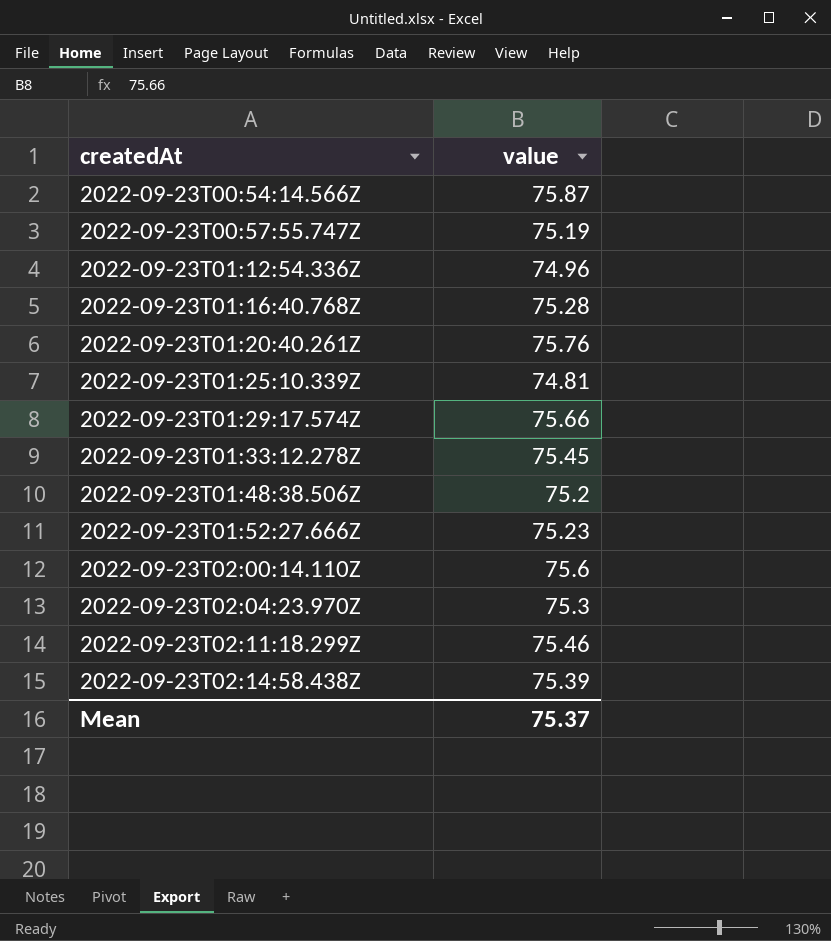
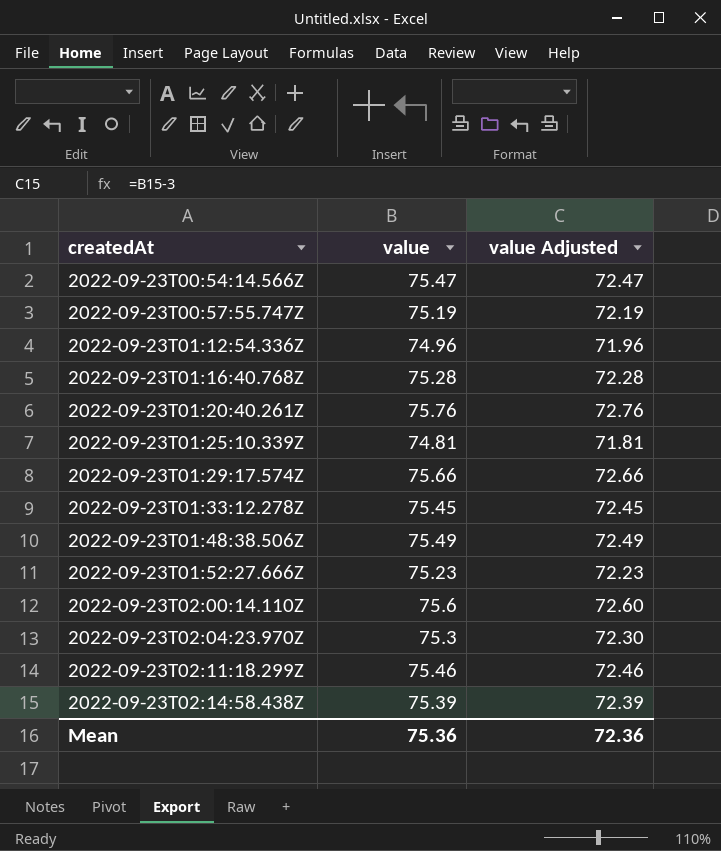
column value Adjusted | formula: none -> [value] - 3
2022-09-23T00:54:14.566Z | value: 75.87 -> 75.47
2022-09-23T01:48:38.506Z | value: 75.2 -> 75.49
Mean | value: 75.37 -> 75.36

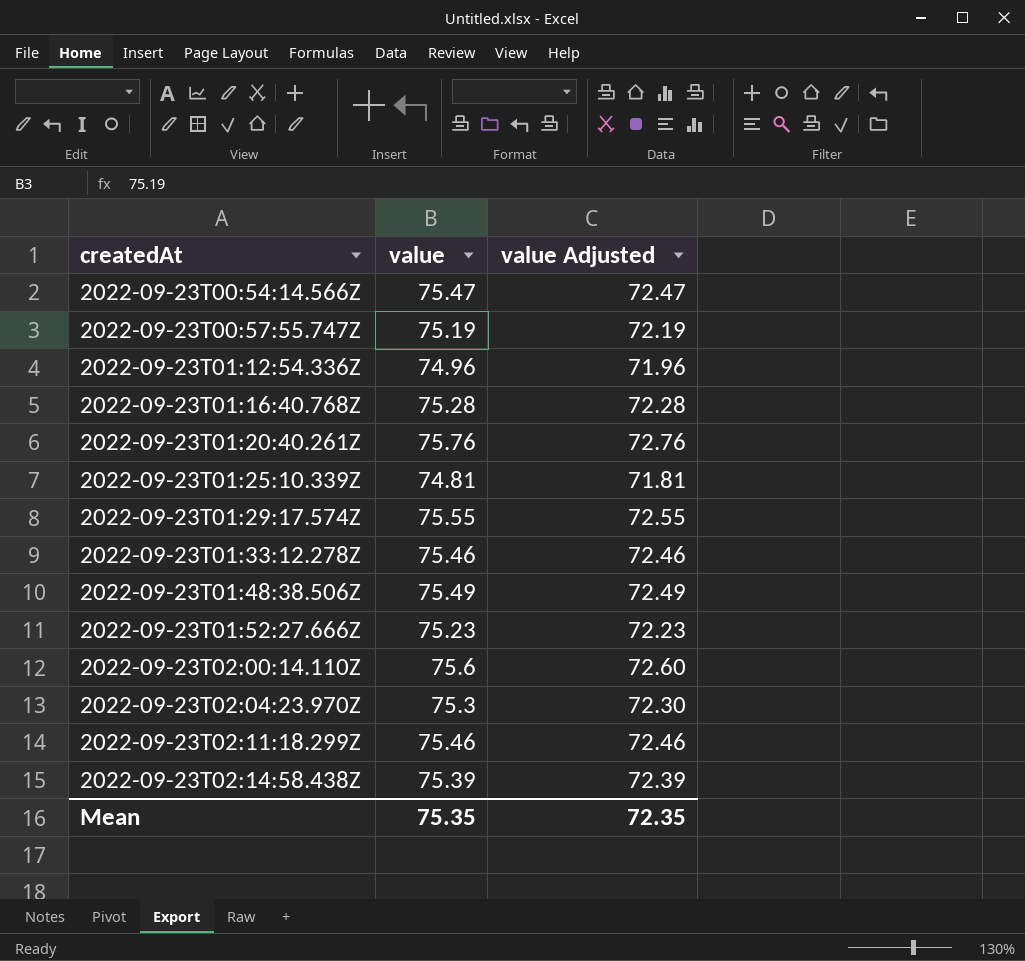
2022-09-23T01:29:17.574Z | value: 75.66 -> 75.55
2022-09-23T01:29:17.574Z | value Adjusted: 72.66 -> 72.55
2022-09-23T01:33:12.278Z | value: 75.45 -> 75.46
2022-09-23T01:33:12.278Z | value Adjusted: 72.45 -> 72.46
Mean | value: 75.36 -> 75.35
Mean | value Adjusted: 72.36 -> 72.35

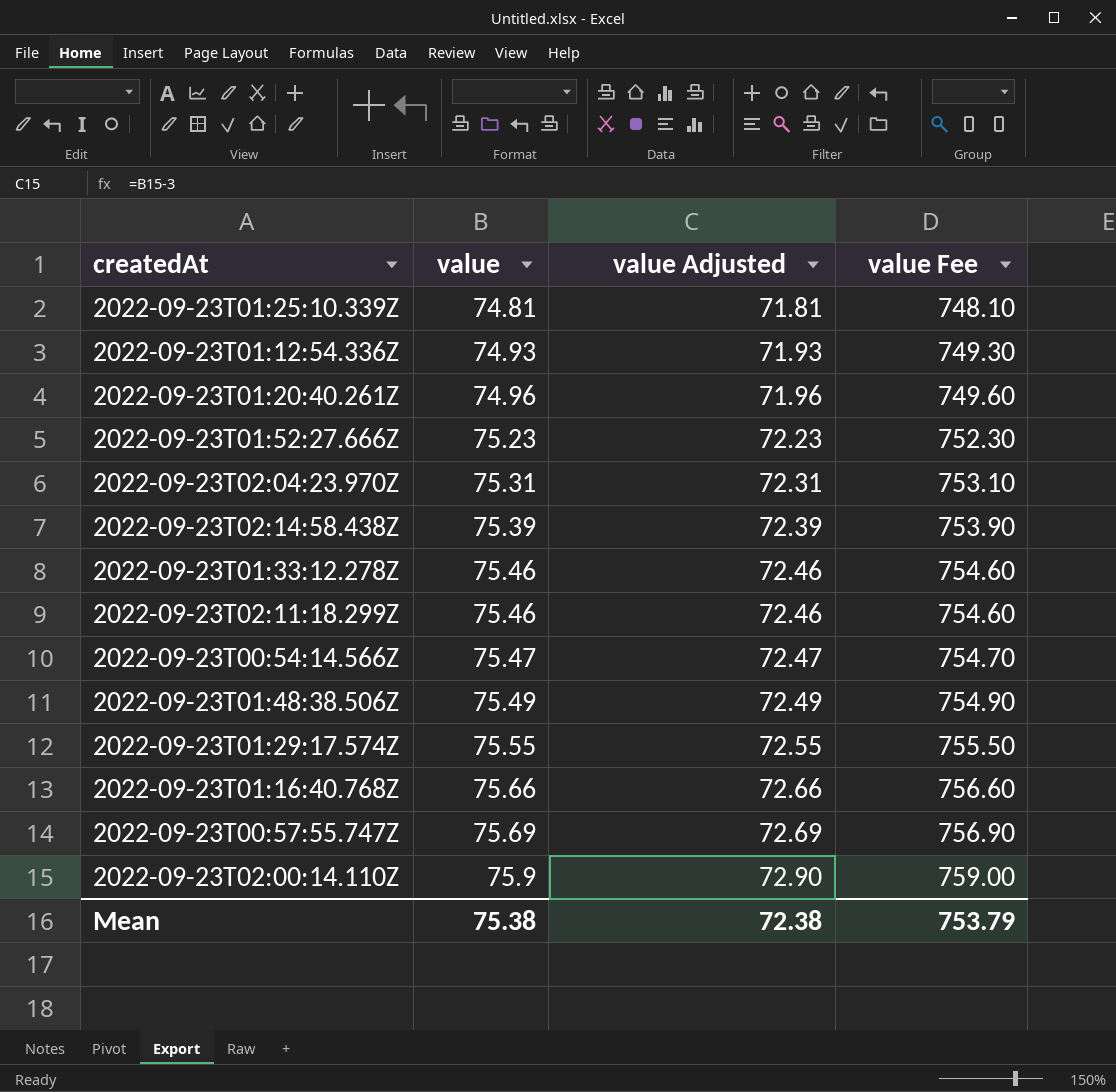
row order: createdAt ascending -> value ascending
column value Fee | formula: none -> [value] * 10
2022-09-23T01:12:54.336Z | value: 74.96 -> 74.93
2022-09-23T01:12:54.336Z | value Adjusted: 71.96 -> 71.93
2022-09-23T01:20:40.261Z | value: 75.76 -> 74.96
2022-09-23T01:20:40.261Z | value Adjusted: 72.76 -> 71.96
2022-09-23T02:04:23.970Z | value: 75.3 -> 75.31
2022-09-23T02:04:23.970Z | value Adjusted: 72.30 -> 72.31
2022-09-23T01:16:40.768Z | value: 75.28 -> 75.66
2022-09-23T01:16:40.768Z | value Adjusted: 72.28 -> 72.66
2022-09-23T00:57:55.747Z | value: 75.19 -> 75.69
2022-09-23T00:57:55.747Z | value Adjusted: 72.19 -> 72.69
2022-09-23T02:00:14.110Z | value: 75.6 -> 75.9
2022-09-23T02:00:14.110Z | value Adjusted: 72.60 -> 72.90
Mean | value: 75.35 -> 75.38
Mean | value Adjusted: 72.35 -> 72.38

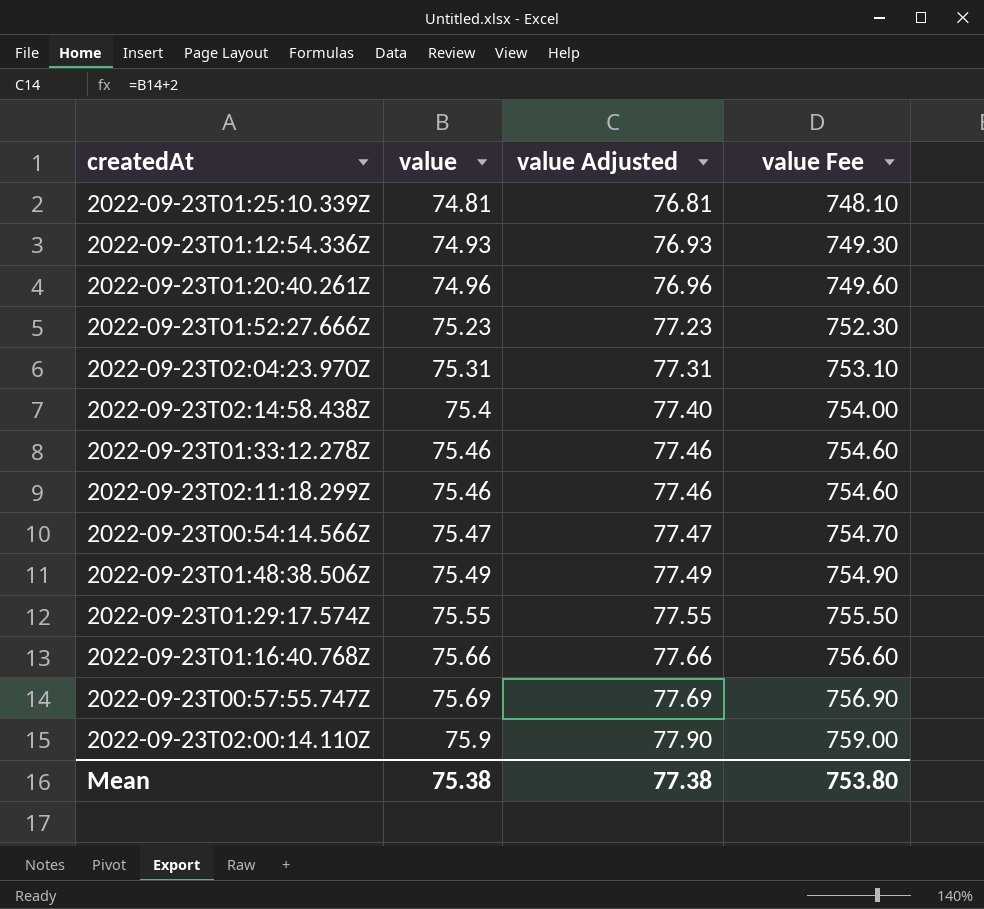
column value Adjusted | formula: [value] - 3 -> [value] + 2
2022-09-23T02:14:58.438Z | value: 75.39 -> 75.4
2022-09-23T02:14:58.438Z | value Fee: 753.90 -> 754.00
Mean | value Adjusted: 72.38 -> 77.38
Mean | value Fee: 753.79 -> 753.80

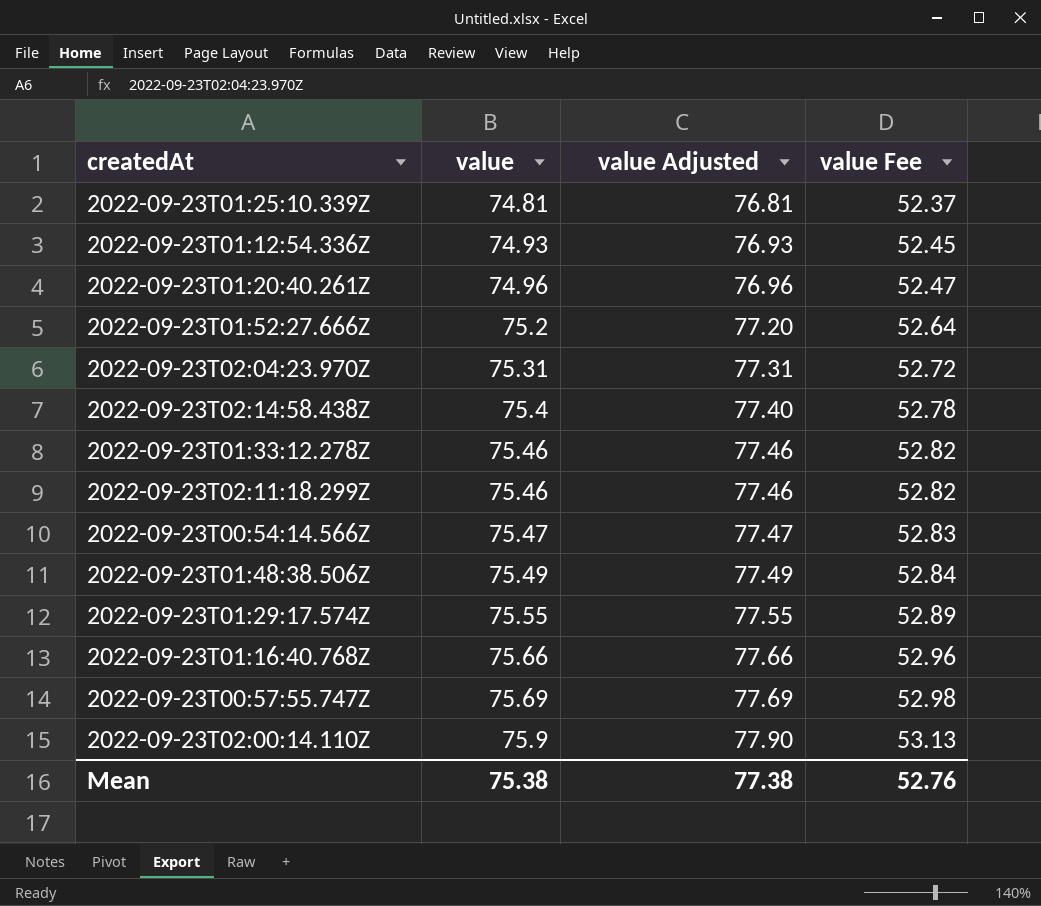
column value Fee | formula: [value] * 10 -> [value] * 0.7
2022-09-23T01:52:27.666Z | value: 75.23 -> 75.2
2022-09-23T01:52:27.666Z | value Adjusted: 77.23 -> 77.20
Mean | value Fee: 753.80 -> 52.76

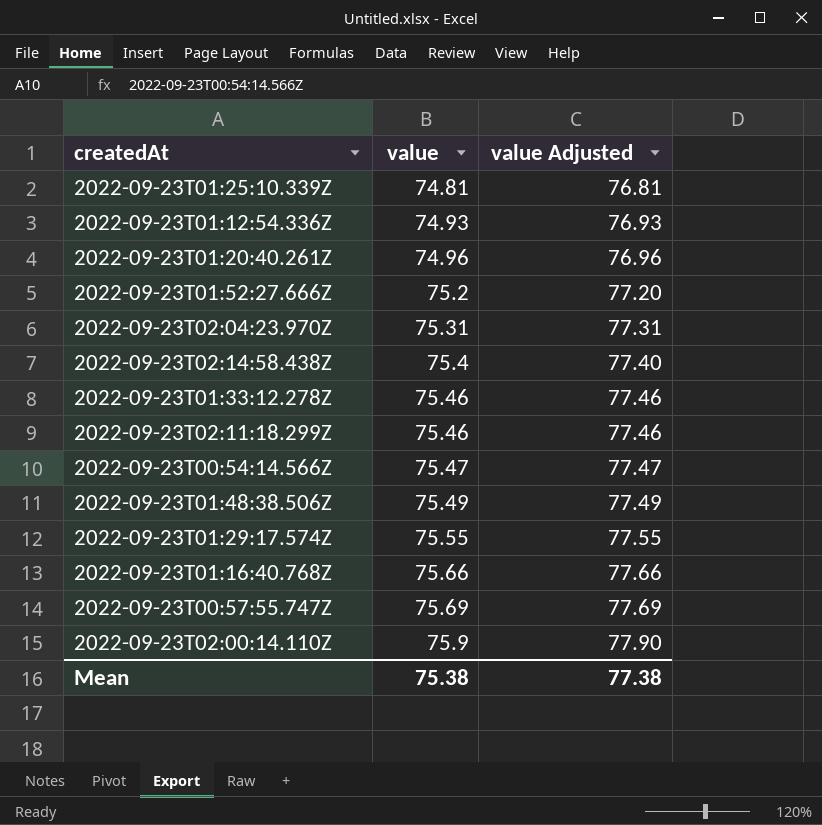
column value Fee | formula: [value] * 0.7 -> none

